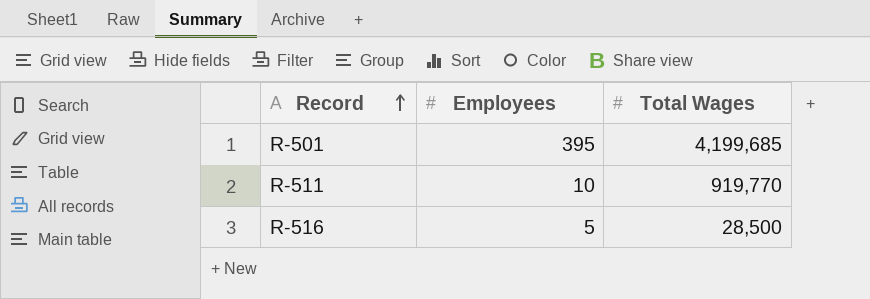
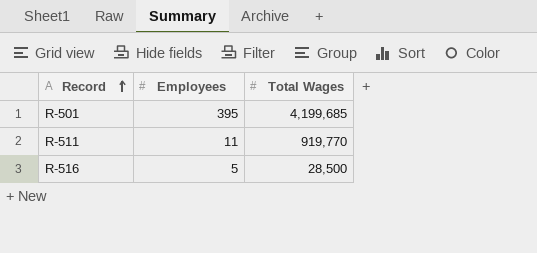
R-511 | Employees: 10 -> 11

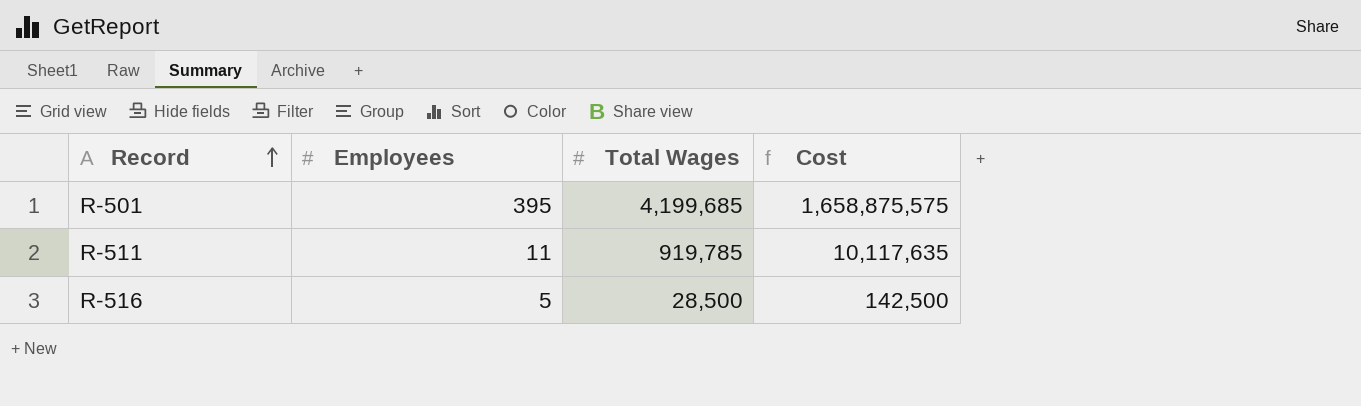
column Cost | formula: none -> [Employees] * [Total Wages]
R-511 | Total Wages: 919,770 -> 919,785

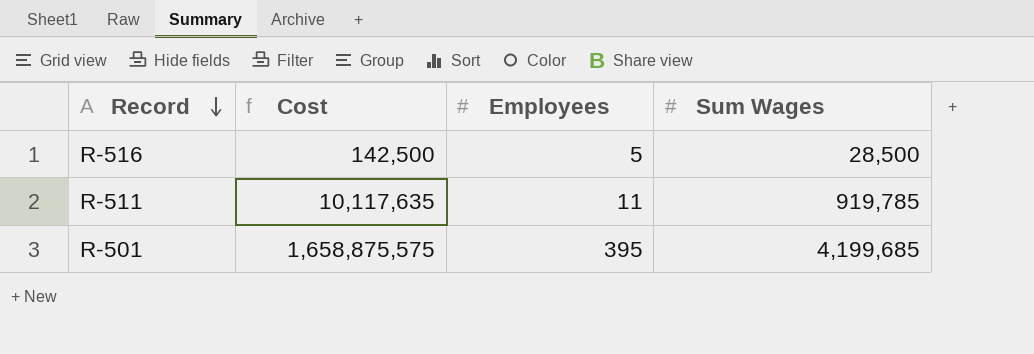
row order: Record ascending -> Record descending
column Cost | position: 4 -> 2
column name: Total Wages -> Sum Wages

